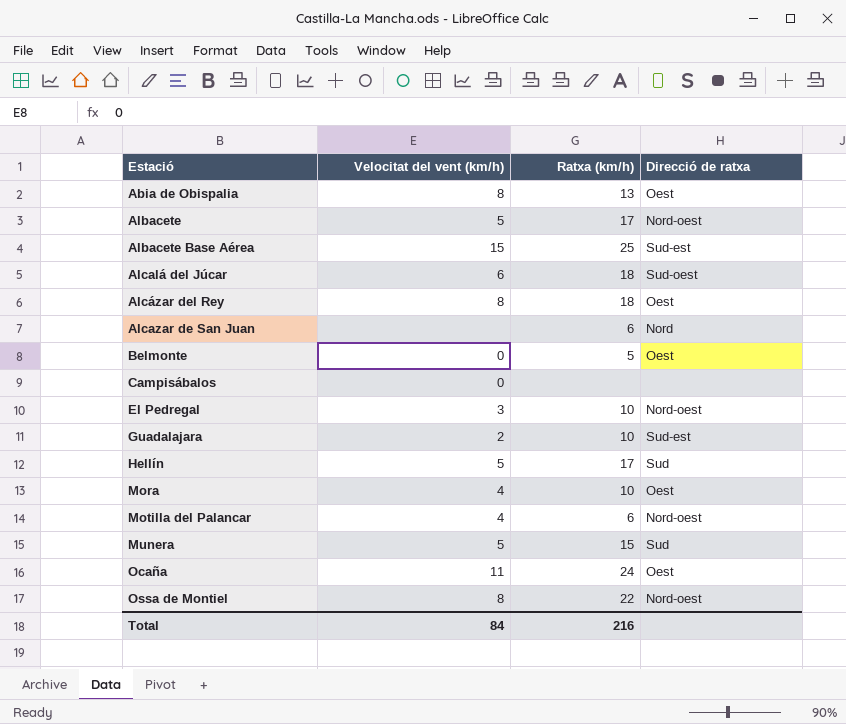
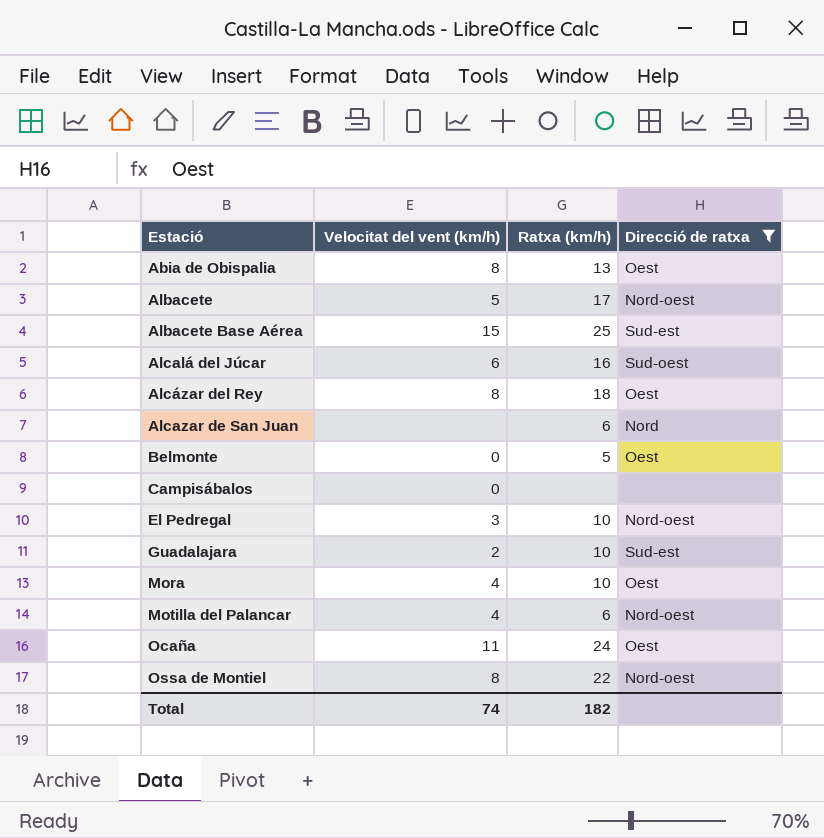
filter: none -> Direcció de ratxa != Sud
Alcalá del Júcar | Ratxa (km/h): 18 -> 16
Total | Velocitat del vent (km/h): 84 -> 74
Total | Ratxa (km/h): 216 -> 182

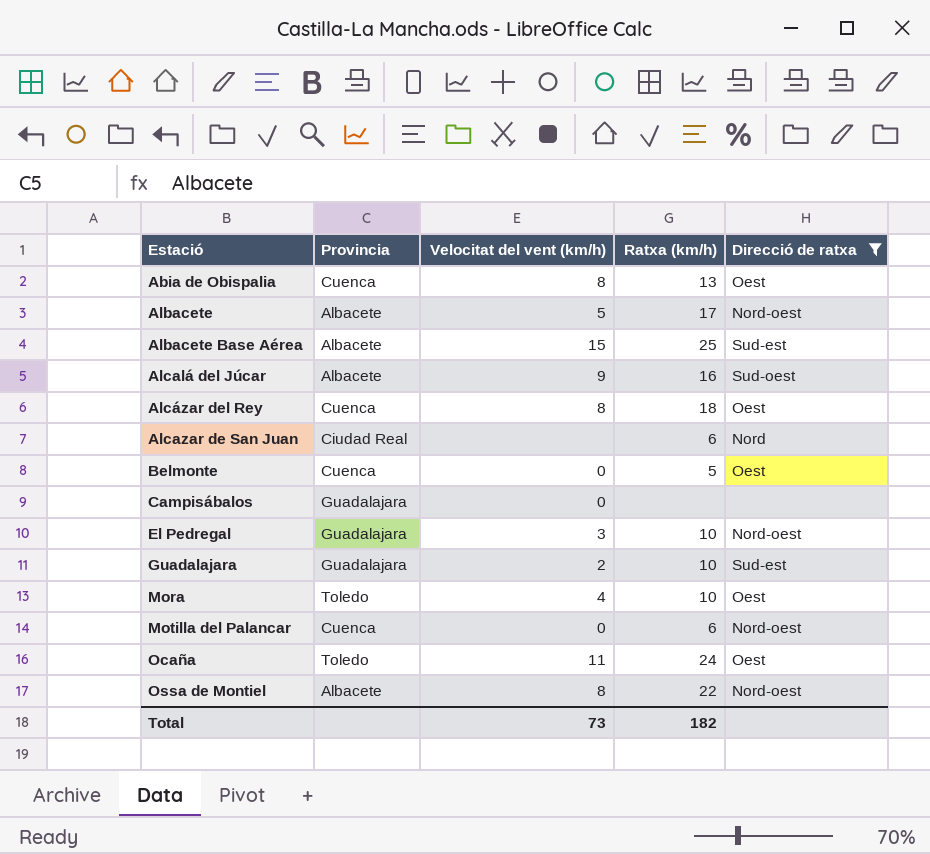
column Provincia | position: none -> 2
Alcalá del Júcar | Velocitat del vent (km/h): 6 -> 9
Motilla del Palancar | Velocitat del vent (km/h): 4 -> 0
Total | Velocitat del vent (km/h): 74 -> 73

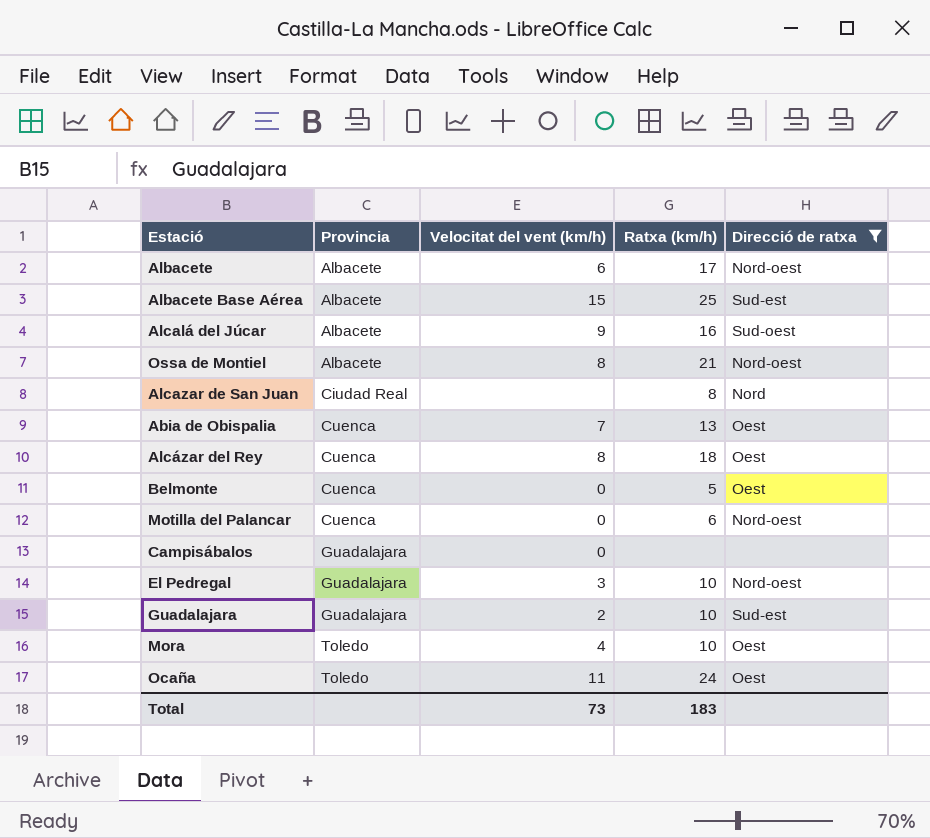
row order: none -> Provincia ascending
Albacete | Velocitat del vent (km/h): 5 -> 6
Ossa de Montiel | Ratxa (km/h): 22 -> 21
Alcazar de San Juan | Ratxa (km/h): 6 -> 8
Abia de Obispalia | Velocitat del vent (km/h): 8 -> 7
Total | Ratxa (km/h): 182 -> 183

